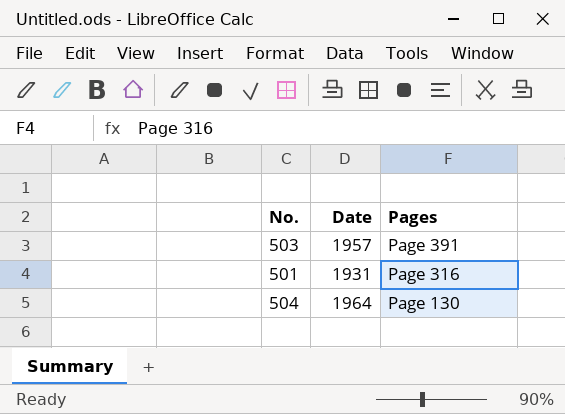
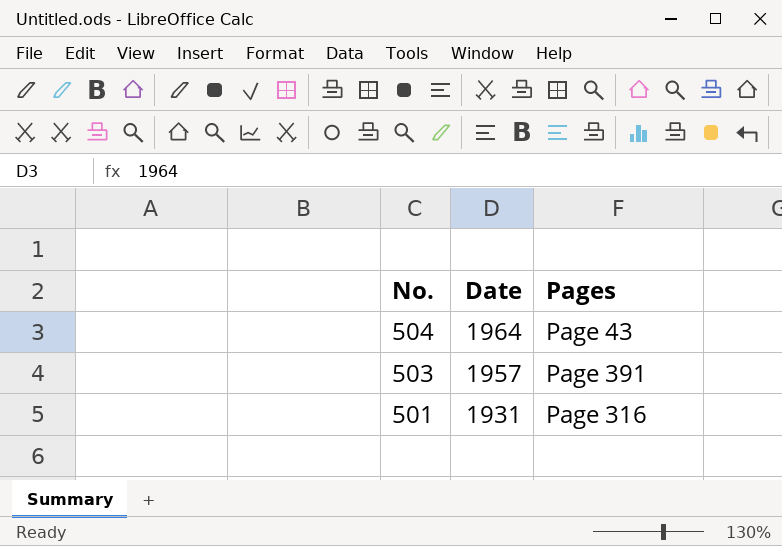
row order: Pages descending -> No. descending
504 | Pages: Page 130 -> Page 43

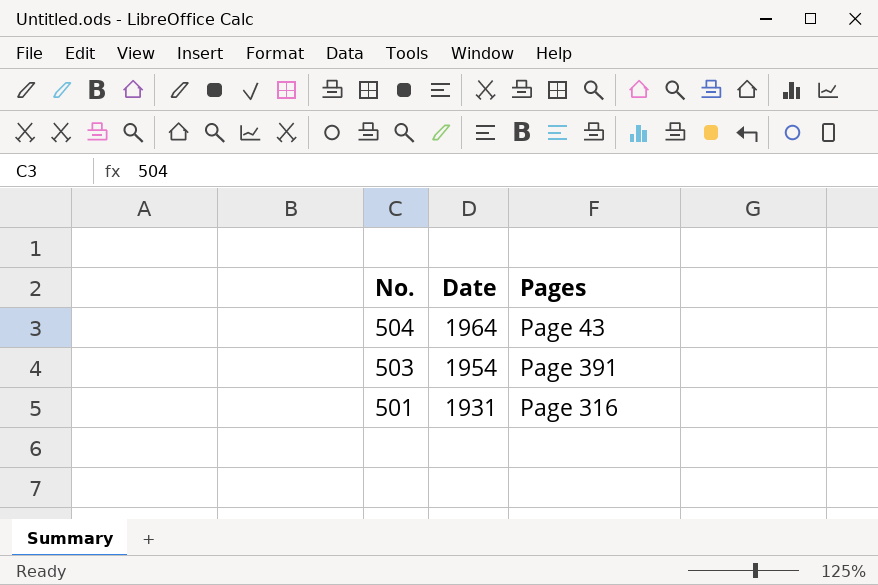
503 | Date: 1957 -> 1954

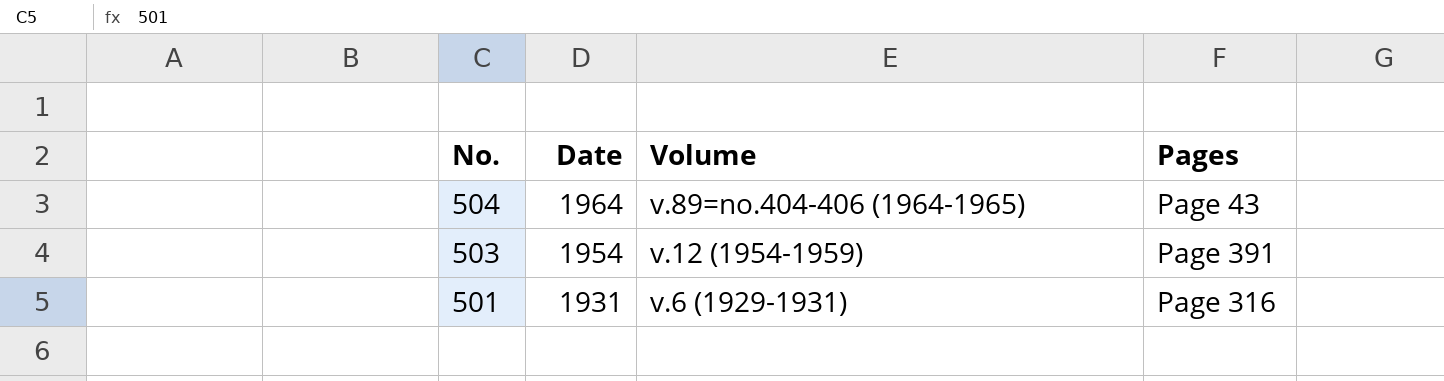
column Volume | position: none -> 3

